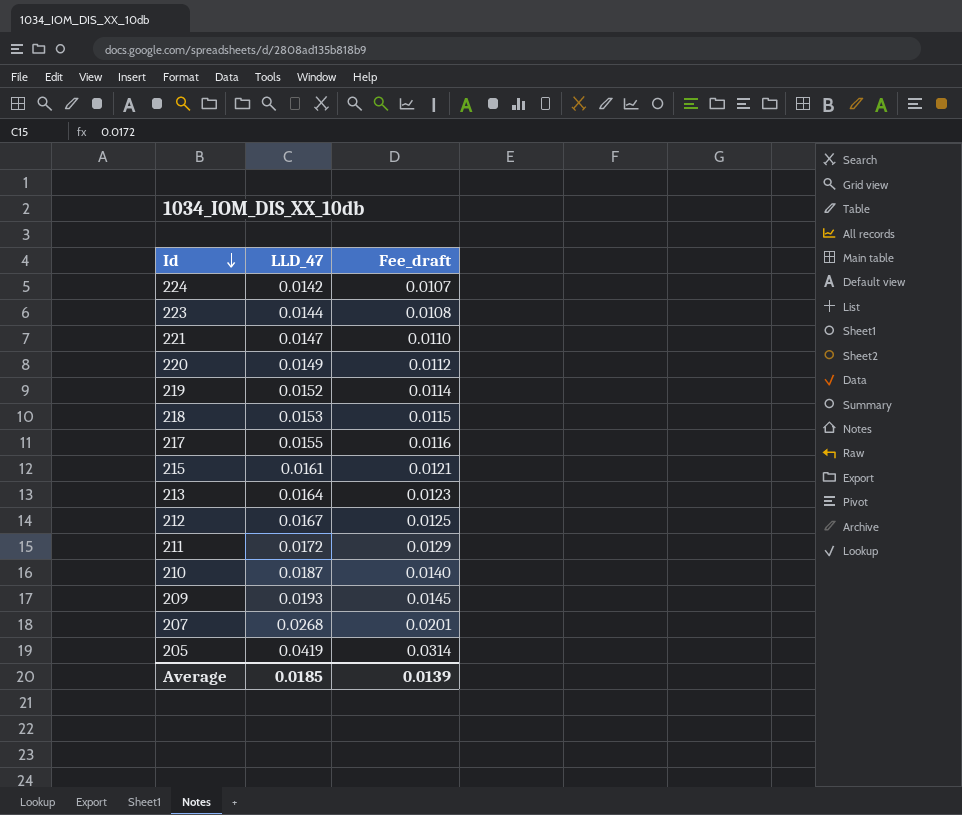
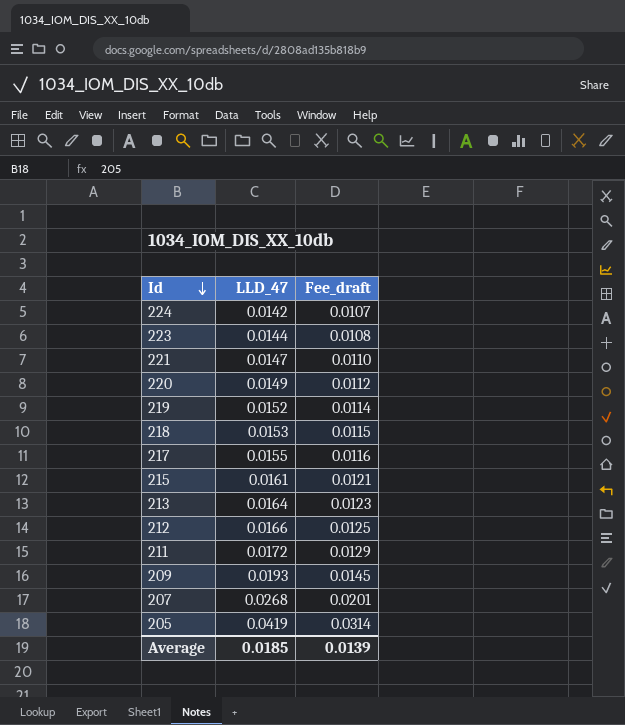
row 210: 0.0187 | 0.0140 -> none
212 | LLD_47: 0.0167 -> 0.0166

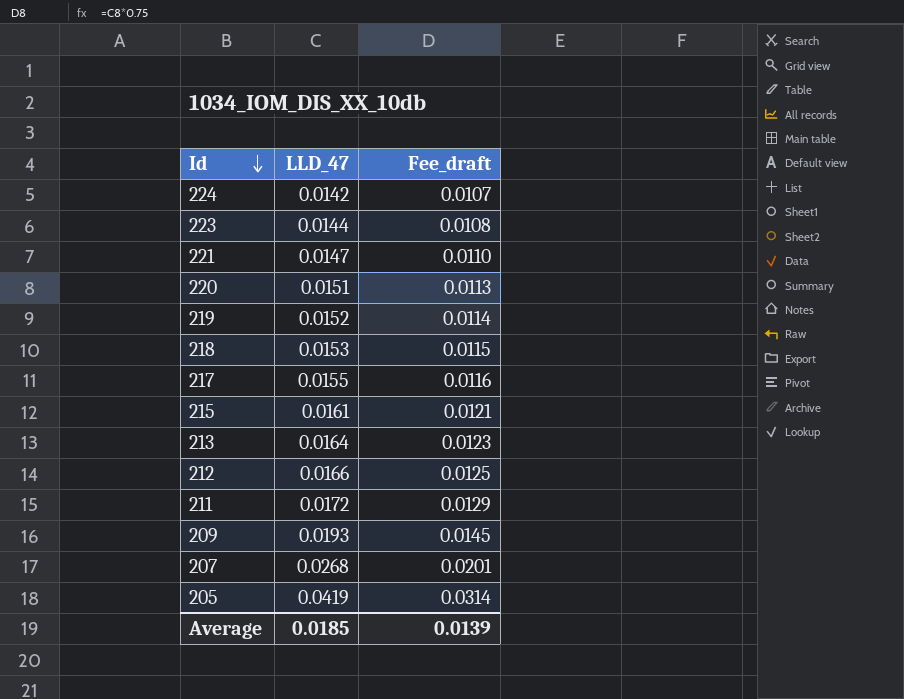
220 | LLD_47: 0.0149 -> 0.0151
220 | Fee_draft: 0.0112 -> 0.0113

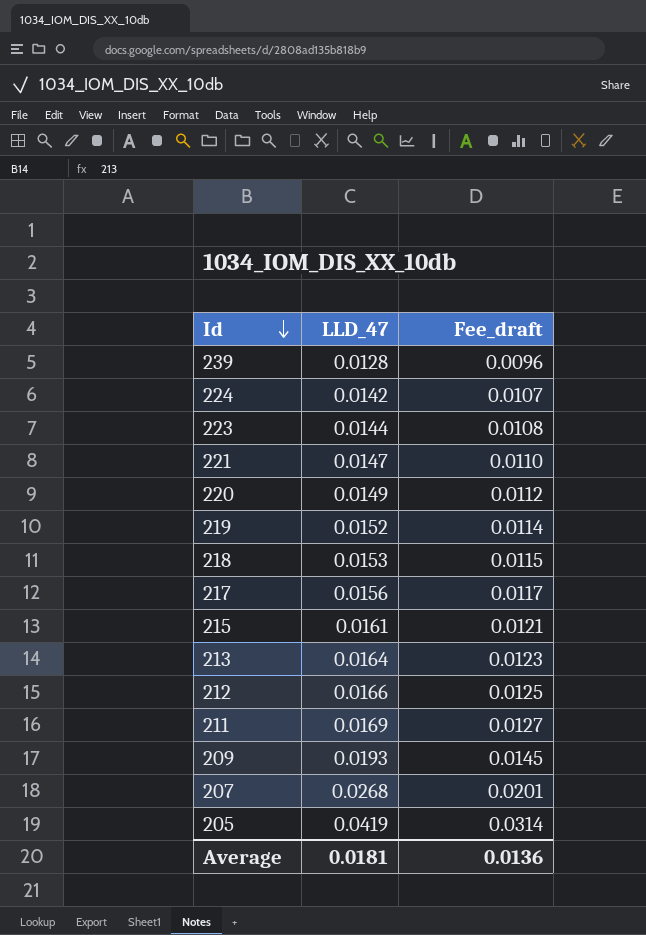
row 239: none -> 0.0128 | 0.0096
220 | LLD_47: 0.0151 -> 0.0149
220 | Fee_draft: 0.0113 -> 0.0112
217 | LLD_47: 0.0155 -> 0.0156
217 | Fee_draft: 0.0116 -> 0.0117
211 | LLD_47: 0.0172 -> 0.0169
211 | Fee_draft: 0.0129 -> 0.0127
Average | LLD_47: 0.0185 -> 0.0181
Average | Fee_draft: 0.0139 -> 0.0136

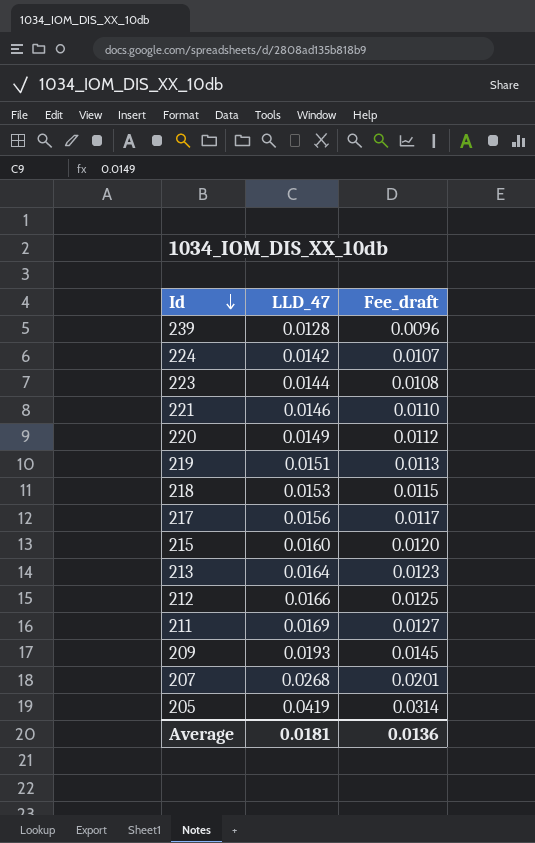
221 | LLD_47: 0.0147 -> 0.0146
219 | LLD_47: 0.0152 -> 0.0151
219 | Fee_draft: 0.0114 -> 0.0113
215 | LLD_47: 0.0161 -> 0.0160
215 | Fee_draft: 0.0121 -> 0.0120

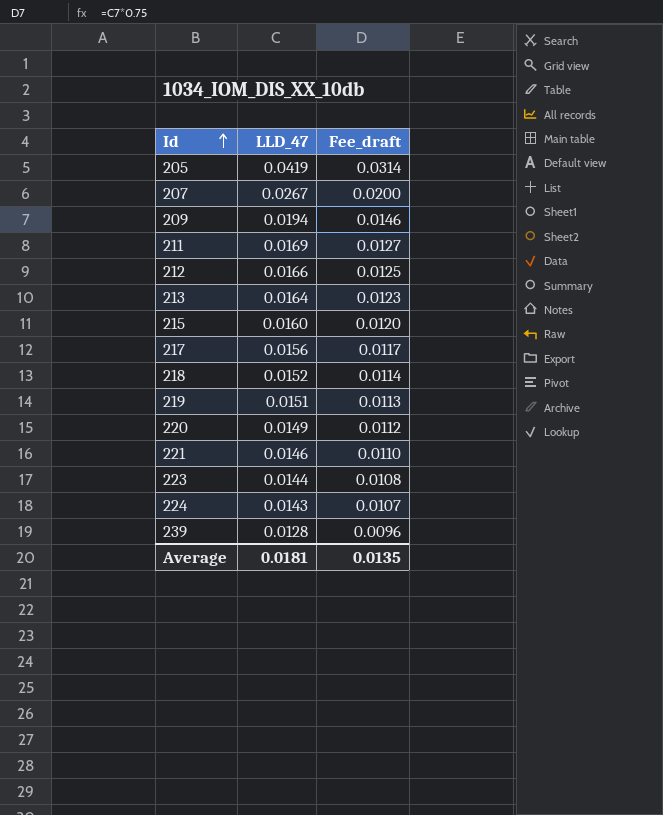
row order: Id descending -> Id ascending
207 | LLD_47: 0.0268 -> 0.0267
207 | Fee_draft: 0.0201 -> 0.0200
209 | LLD_47: 0.0193 -> 0.0194
209 | Fee_draft: 0.0145 -> 0.0146
218 | LLD_47: 0.0153 -> 0.0152
218 | Fee_draft: 0.0115 -> 0.0114
224 | LLD_47: 0.0142 -> 0.0143
Average | Fee_draft: 0.0136 -> 0.0135

